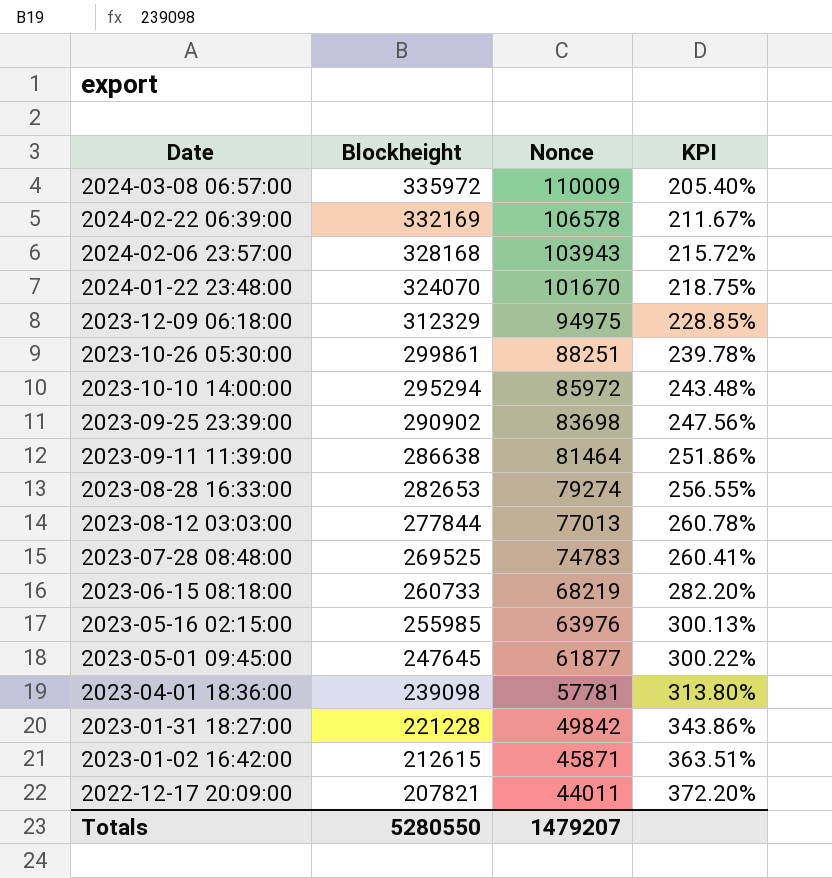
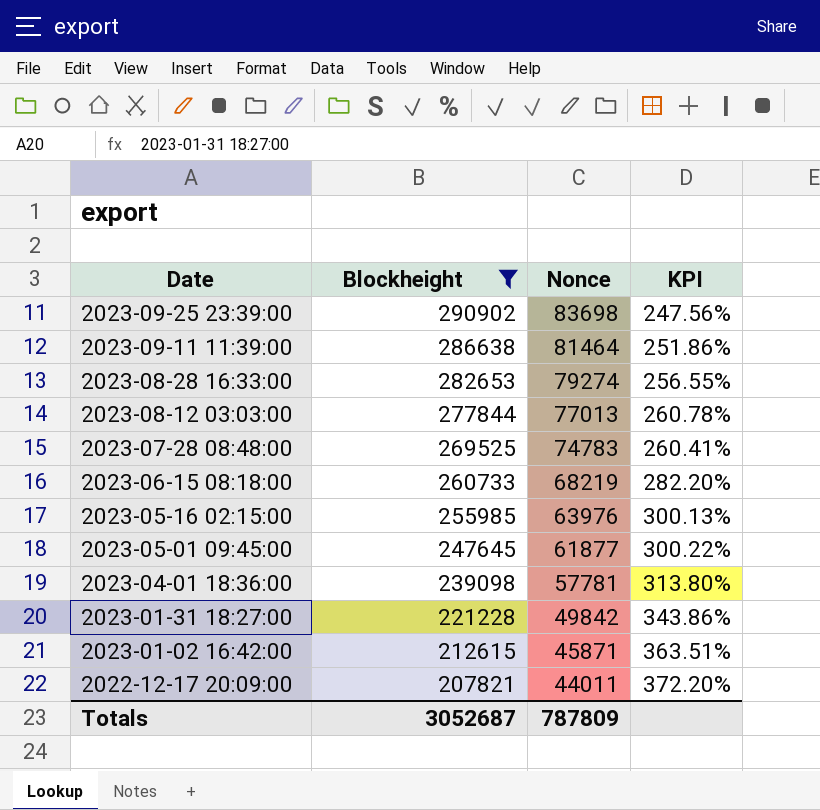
filter: none -> Blockheight <= 290902
Totals | Blockheight: 5280550 -> 3052687
Totals | Nonce: 1479207 -> 787809

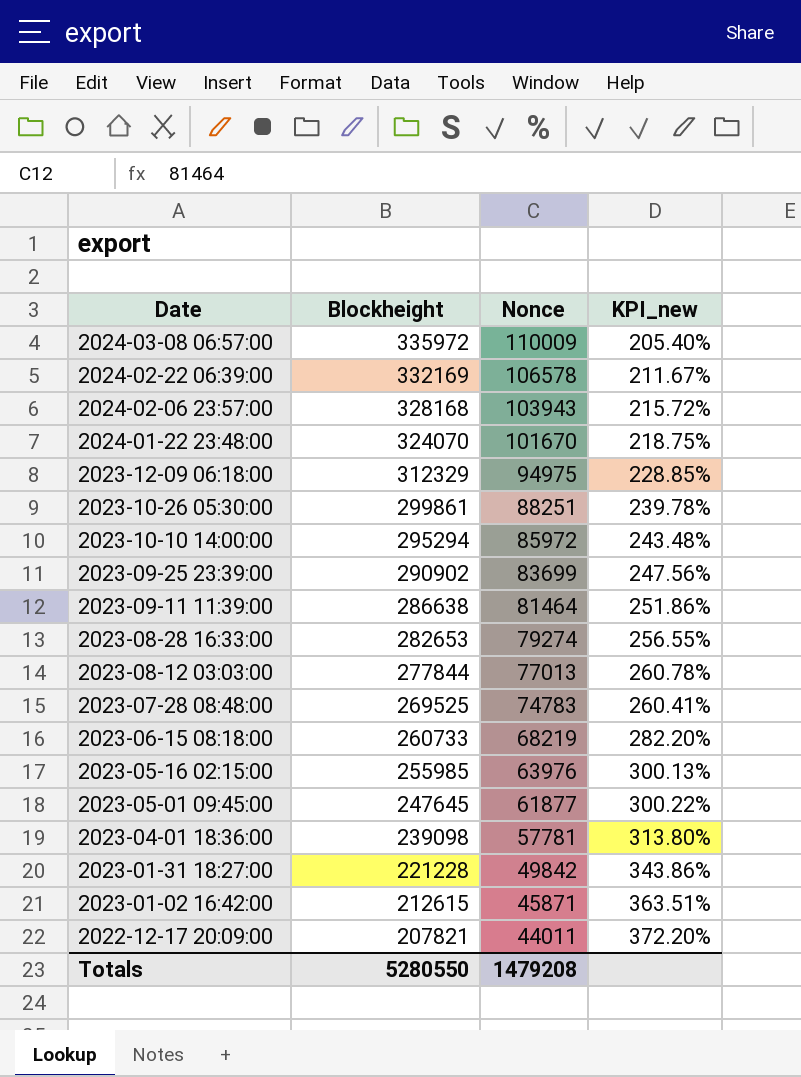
filter: Blockheight <= 290902 -> none
column name: KPI -> KPI_new
2023-09-25 23:39:00 | Nonce: 83698 -> 83699
Totals | Blockheight: 3052687 -> 5280550
Totals | Nonce: 787809 -> 1479208

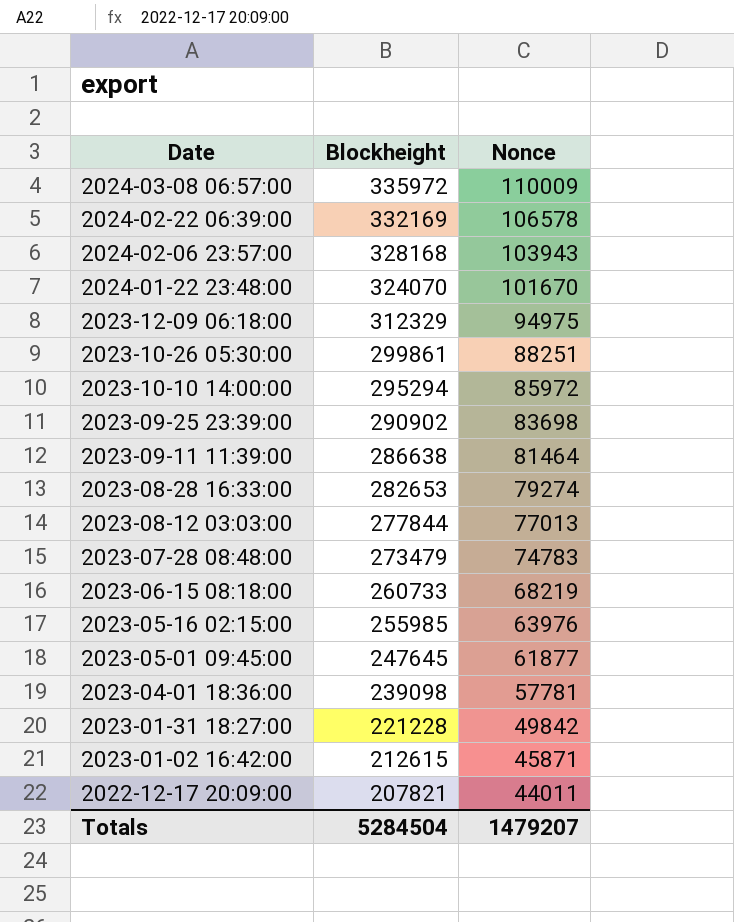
column KPI_new | formula: ([Blockheight] - [Nonce]) / [Nonce] -> none
2023-09-25 23:39:00 | Nonce: 83699 -> 83698
2023-07-28 08:48:00 | Blockheight: 269525 -> 273479
Totals | Blockheight: 5280550 -> 5284504
Totals | Nonce: 1479208 -> 1479207

